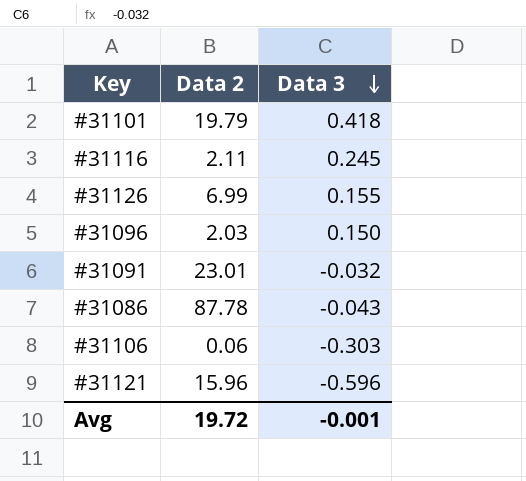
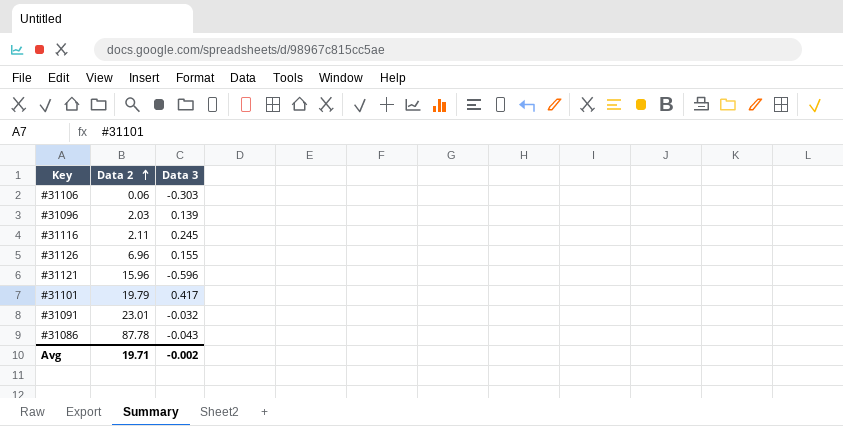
row order: Data 3 descending -> Data 2 ascending
#31096 | Data 3: 0.150 -> 0.139
#31126 | Data 2: 6.99 -> 6.96
#31101 | Data 3: 0.418 -> 0.417
Avg | Data 2: 19.72 -> 19.71
Avg | Data 3: -0.001 -> -0.002

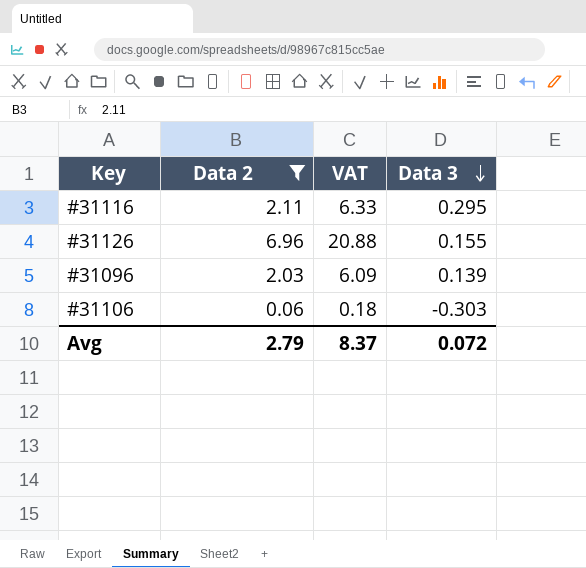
filter: none -> Data 2 <= 6.96
row order: Data 2 ascending -> Data 3 descending
column VAT | formula: none -> [Data 2] * 3
#31116 | Data 3: 0.245 -> 0.295
Avg | Data 2: 19.71 -> 2.79
Avg | Data 3: -0.002 -> 0.072

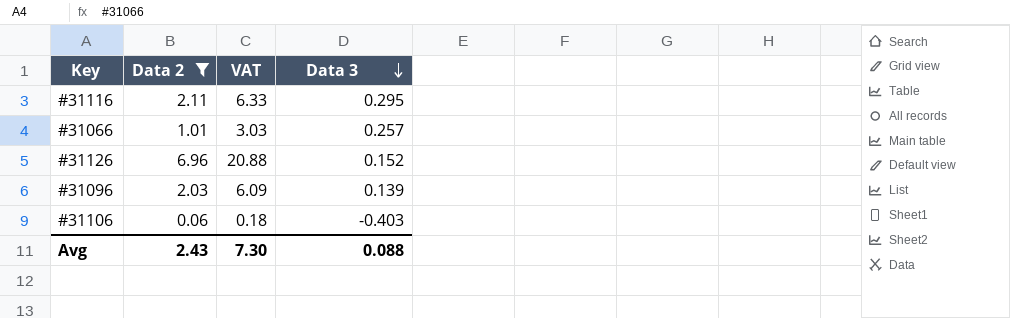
row #31066: none -> 1.01 | 3.03 | 0.257
#31126 | Data 3: 0.155 -> 0.152
#31106 | Data 3: -0.303 -> -0.403
Avg | Data 2: 2.79 -> 2.43
Avg | VAT: 8.37 -> 7.30
Avg | Data 3: 0.072 -> 0.088

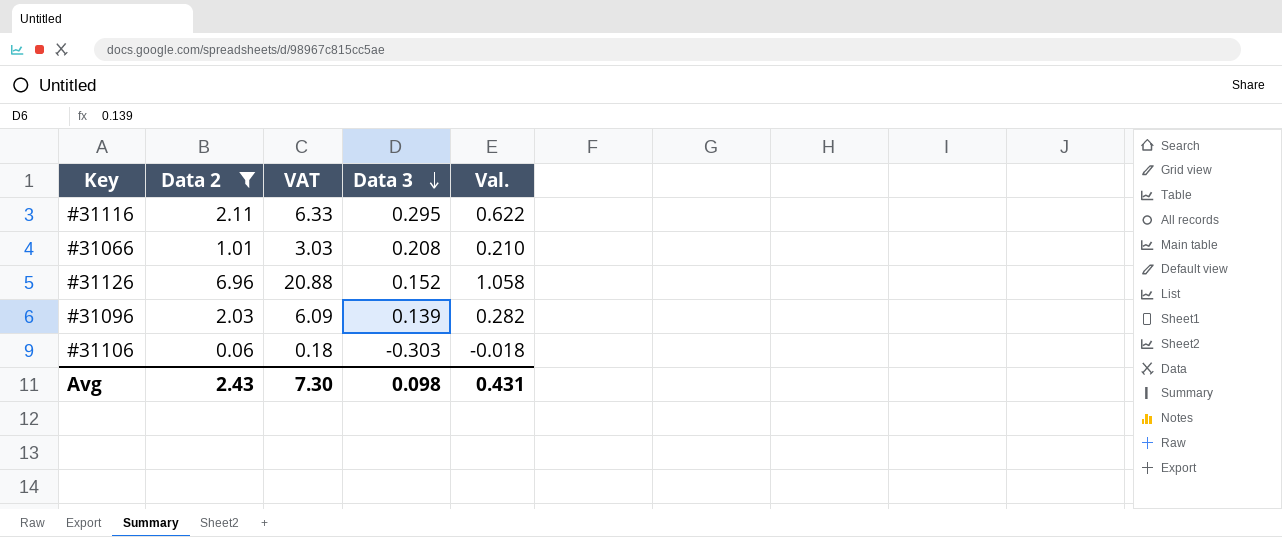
column Val. | formula: none -> [Data 2] * [Data 3]
#31066 | Data 3: 0.257 -> 0.208
#31106 | Data 3: -0.403 -> -0.303
Avg | Data 3: 0.088 -> 0.098

